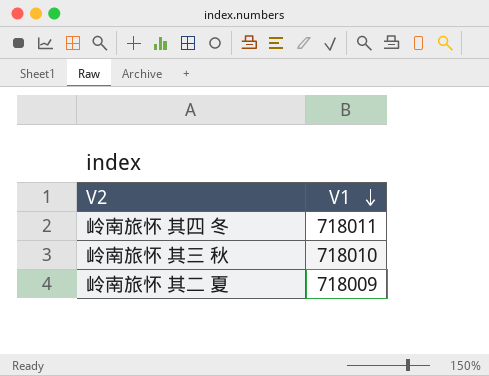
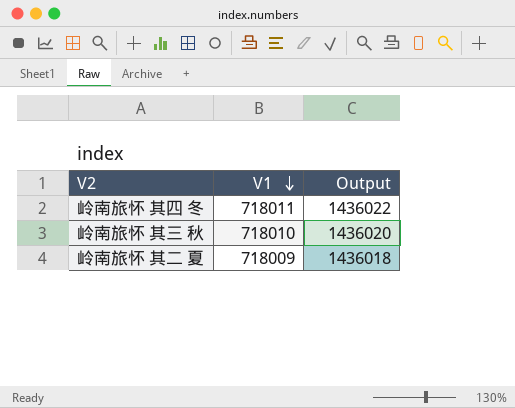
column Output | formula: none -> [V1] * 2

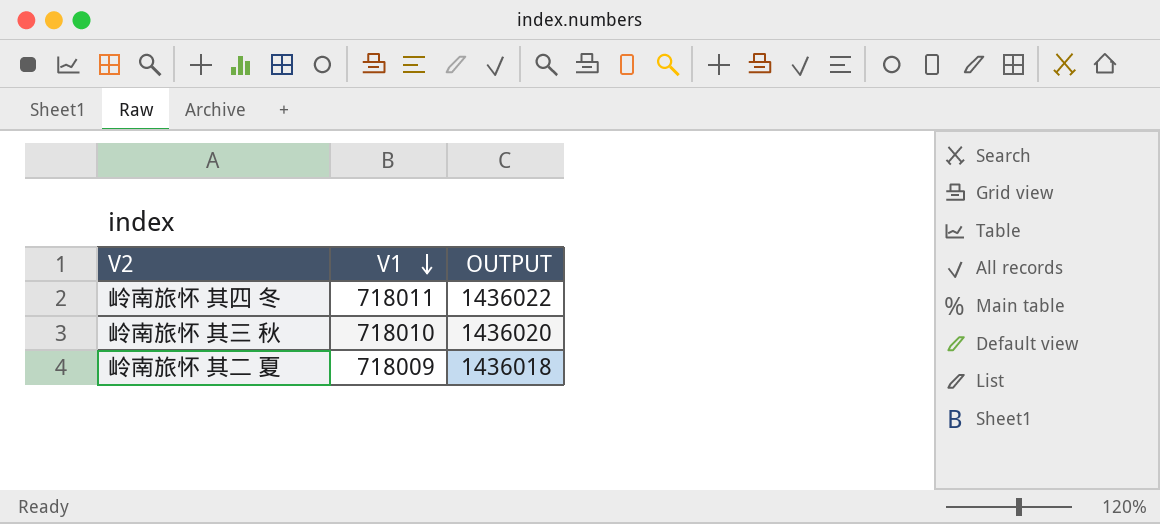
column name: Output -> OUTPUT

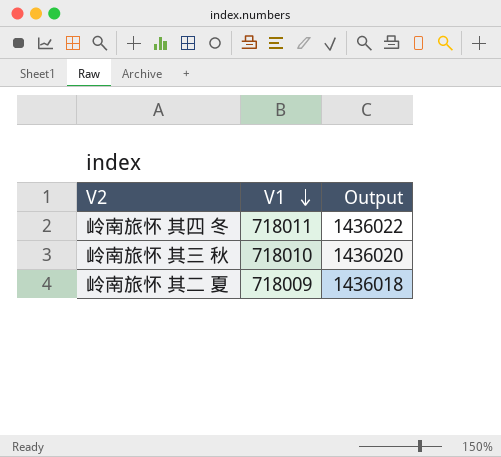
column name: OUTPUT -> Output

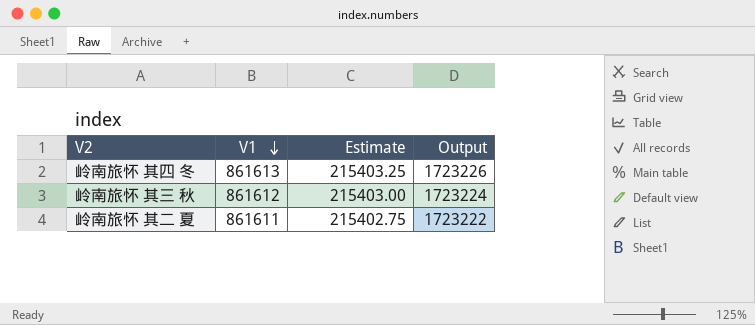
column Estimate | formula: none -> [V1] * 0.25
岭南旅怀 其四 冬 | V1: 718011 -> 861613
岭南旅怀 其四 冬 | Output: 1436022 -> 1723226
岭南旅怀 其三 秋 | V1: 718010 -> 861612
岭南旅怀 其三 秋 | Output: 1436020 -> 1723224
岭南旅怀 其二 夏 | V1: 718009 -> 861611
岭南旅怀 其二 夏 | Output: 1436018 -> 1723222

